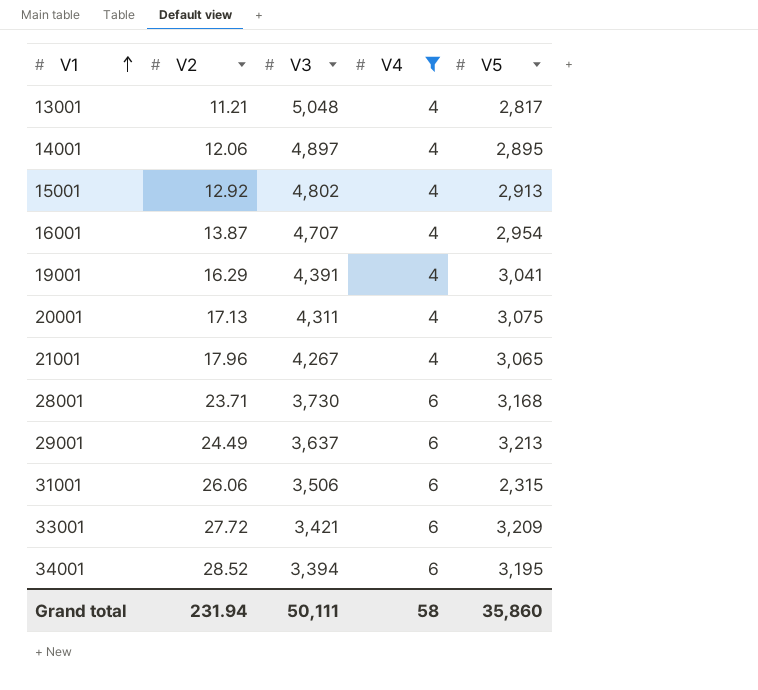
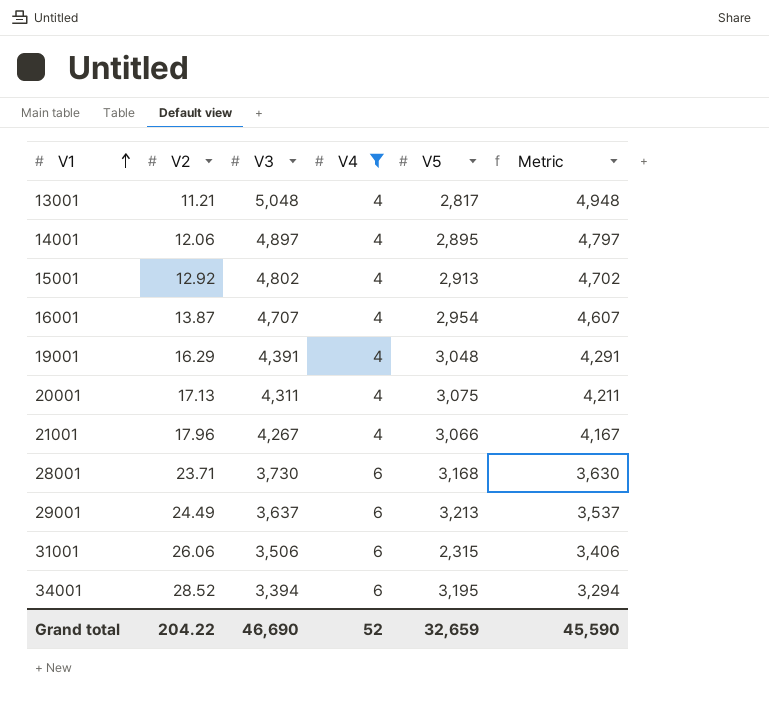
column Metric | formula: none -> [V3] - 100
row 33001: 27.72 | 3,421 | 6 | 3,209 -> none
19001 | V5: 3,041 -> 3,048
21001 | V5: 3,065 -> 3,066
Grand total | V2: 231.94 -> 204.22
Grand total | V3: 50,111 -> 46,690
Grand total | V4: 58 -> 52
Grand total | V5: 35,860 -> 32,659

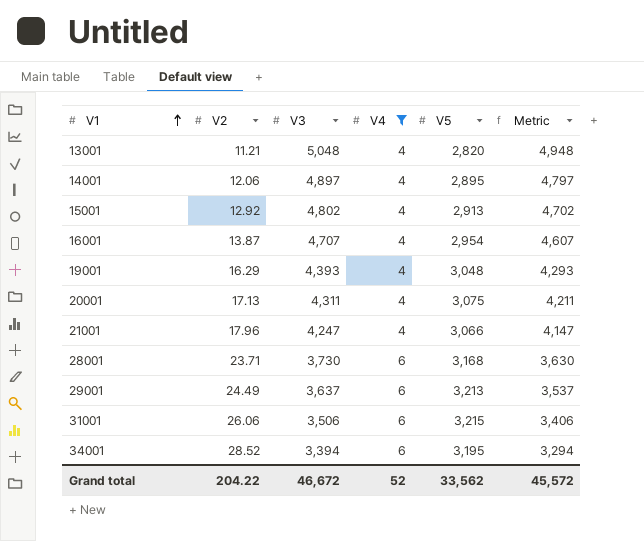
13001 | V5: 2,817 -> 2,820
19001 | V3: 4,391 -> 4,393
19001 | Metric: 4,291 -> 4,293
21001 | V3: 4,267 -> 4,247
21001 | Metric: 4,167 -> 4,147
31001 | V5: 2,315 -> 3,215
Grand total | V3: 46,690 -> 46,672
Grand total | V5: 32,659 -> 33,562
Grand total | Metric: 45,590 -> 45,572

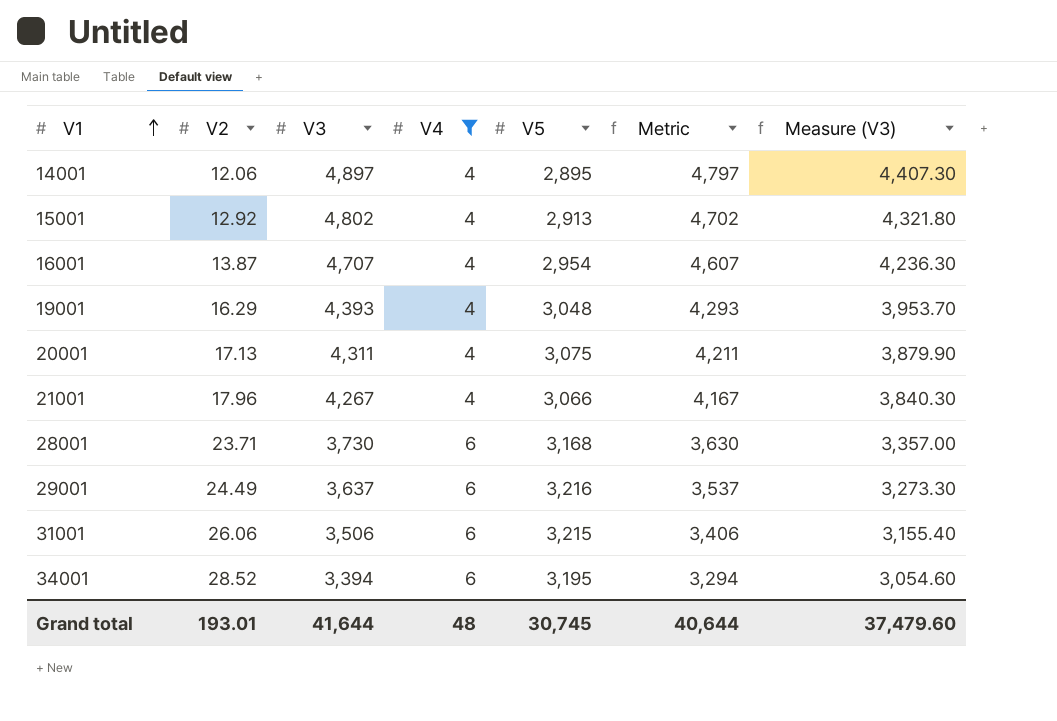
column Measure (V3) | formula: none -> [V3] * 0.9
row 13001: 11.21 | 5,048 | 4 | 2,820 | 4,948 -> none
21001 | V3: 4,247 -> 4,267
21001 | Metric: 4,147 -> 4,167
29001 | V5: 3,213 -> 3,216
Grand total | V2: 204.22 -> 193.01
Grand total | V3: 46,672 -> 41,644
Grand total | V4: 52 -> 48
Grand total | V5: 33,562 -> 30,745
Grand total | Metric: 45,572 -> 40,644

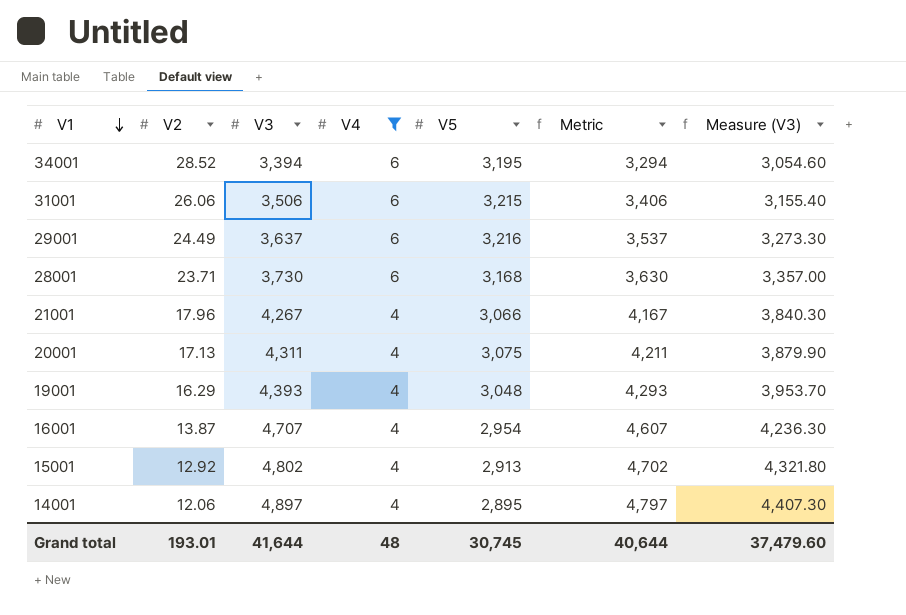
row order: V1 ascending -> V1 descending

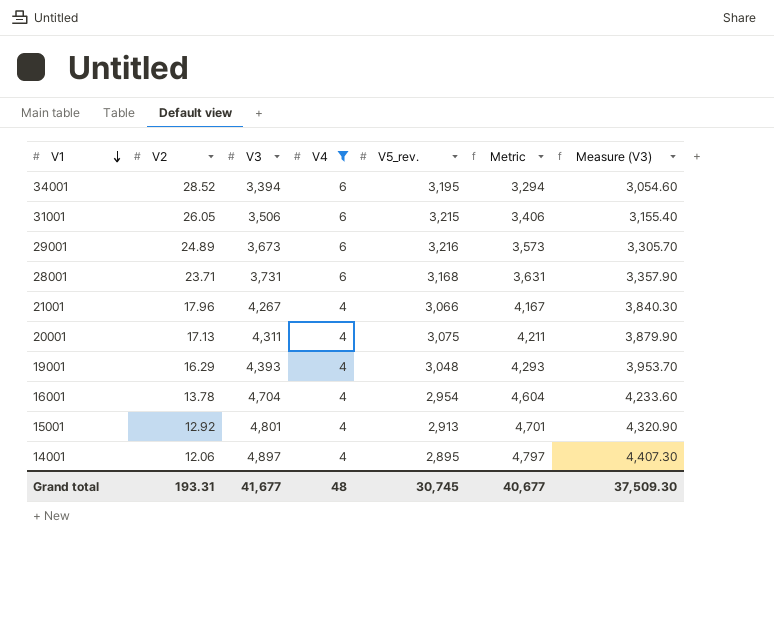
column name: V5 -> V5_rev.
31001 | V2: 26.06 -> 26.05
29001 | V2: 24.49 -> 24.89
29001 | V3: 3,637 -> 3,673
29001 | Metric: 3,537 -> 3,573
29001 | Measure (V3): 3,273.30 -> 3,305.70
28001 | V3: 3,730 -> 3,731
28001 | Metric: 3,630 -> 3,631
28001 | Measure (V3): 3,357.00 -> 3,357.90
16001 | V2: 13.87 -> 13.78
16001 | V3: 4,707 -> 4,704
16001 | Metric: 4,607 -> 4,604
16001 | Measure (V3): 4,236.30 -> 4,233.60
15001 | V3: 4,802 -> 4,801
15001 | Metric: 4,702 -> 4,701
15001 | Measure (V3): 4,321.80 -> 4,320.90
Grand total | V2: 193.01 -> 193.31
Grand total | V3: 41,644 -> 41,677
Grand total | Metric: 40,644 -> 40,677
Grand total | Measure (V3): 37,479.60 -> 37,509.30

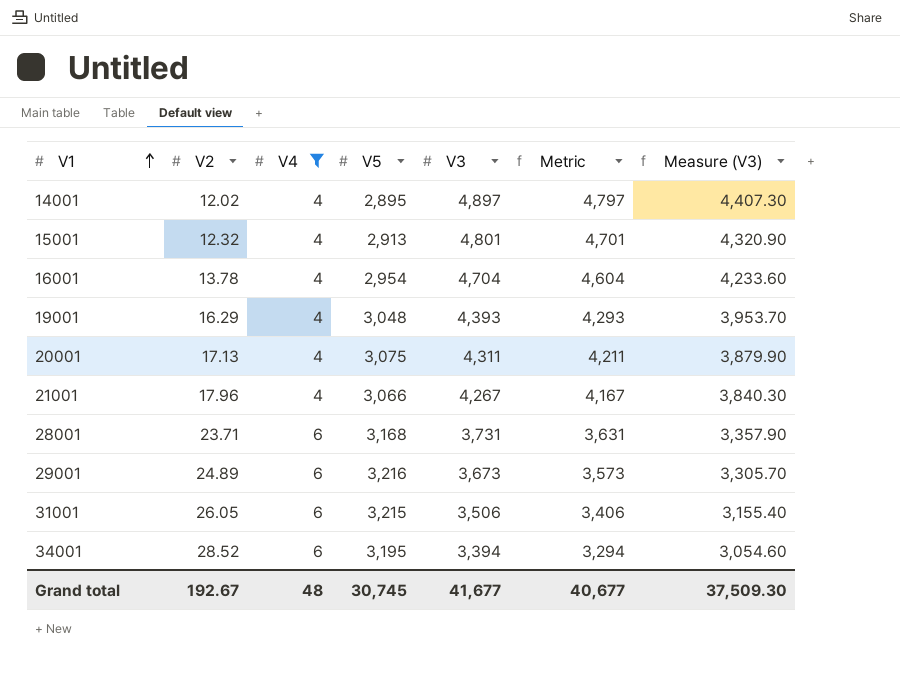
row order: V1 descending -> V1 ascending
column name: V5_rev. -> V5
column V3 | position: 3 -> 5
14001 | V2: 12.06 -> 12.02
15001 | V2: 12.92 -> 12.32
Grand total | V2: 193.31 -> 192.67

